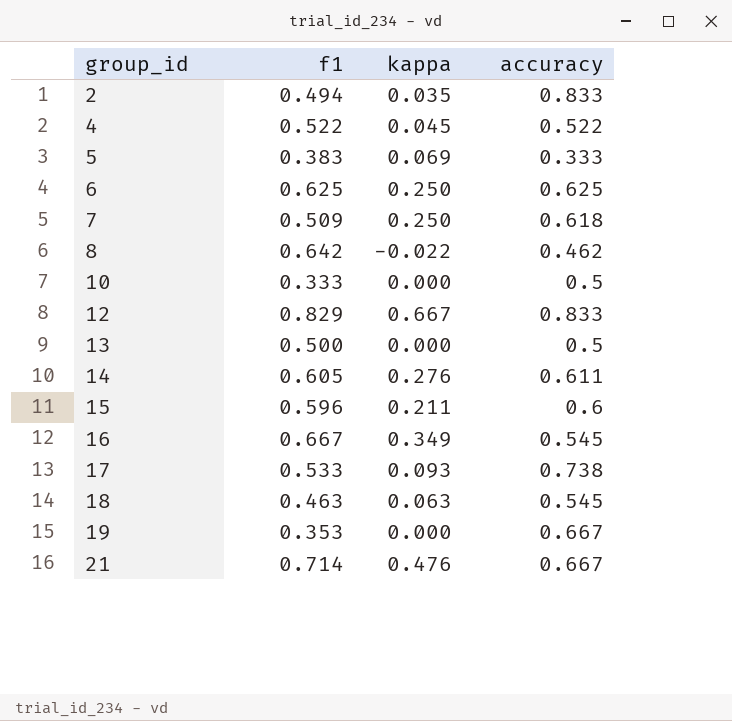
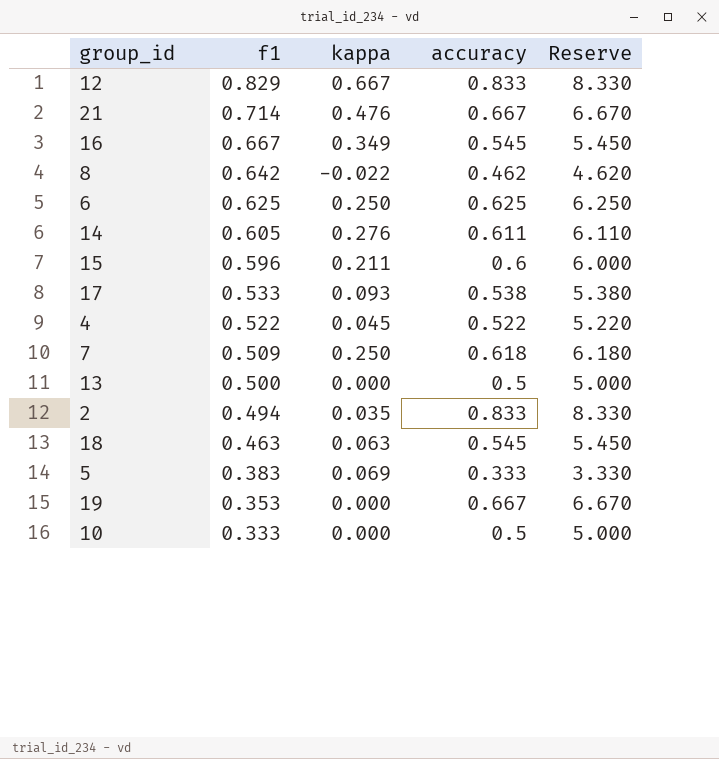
row order: group_id ascending -> f1 descending
column Reserve | formula: none -> [accuracy] * 10
17 | accuracy: 0.738 -> 0.538

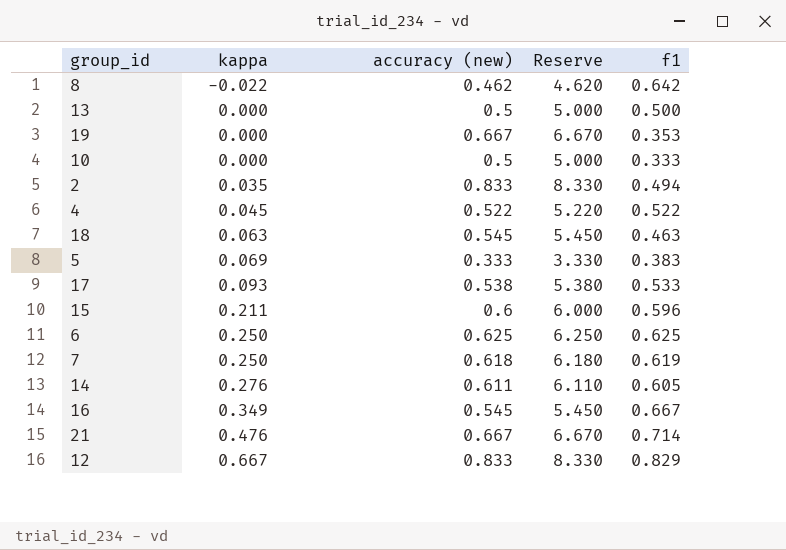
row order: f1 descending -> kappa ascending
column name: accuracy -> accuracy (new)
column f1 | position: 2 -> 5
7 | f1: 0.509 -> 0.619

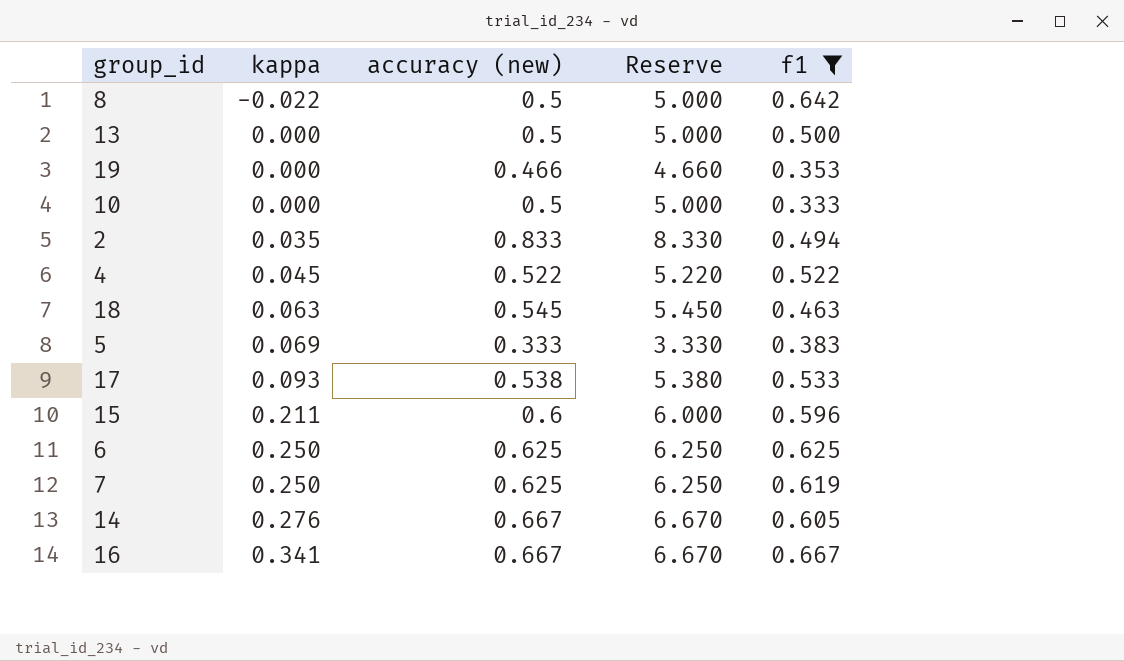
filter: none -> f1 <= 0.667
8 | accuracy (new): 0.462 -> 0.5
8 | Reserve: 4.620 -> 5.000
19 | accuracy (new): 0.667 -> 0.466
19 | Reserve: 6.670 -> 4.660
7 | accuracy (new): 0.618 -> 0.625
7 | Reserve: 6.180 -> 6.250
14 | accuracy (new): 0.611 -> 0.667
14 | Reserve: 6.110 -> 6.670
16 | kappa: 0.349 -> 0.341
16 | accuracy (new): 0.545 -> 0.667
16 | Reserve: 5.450 -> 6.670

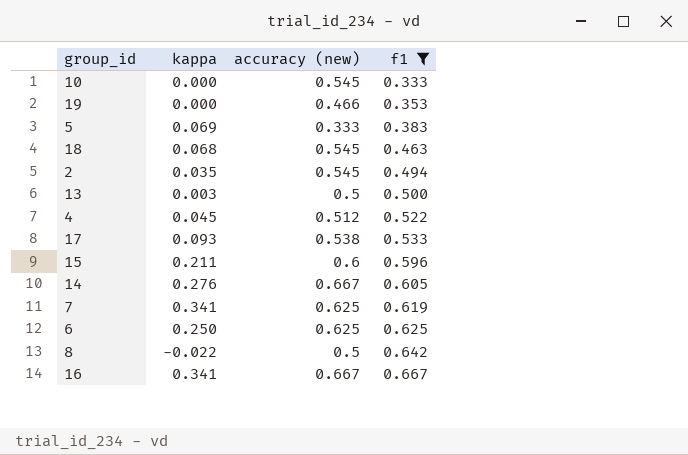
row order: kappa ascending -> f1 ascending
column Reserve | formula: [accuracy (new)] * 10 -> none
10 | accuracy (new): 0.5 -> 0.545
18 | kappa: 0.063 -> 0.068
2 | accuracy (new): 0.833 -> 0.545
13 | kappa: 0.000 -> 0.003
4 | accuracy (new): 0.522 -> 0.512
7 | kappa: 0.250 -> 0.341

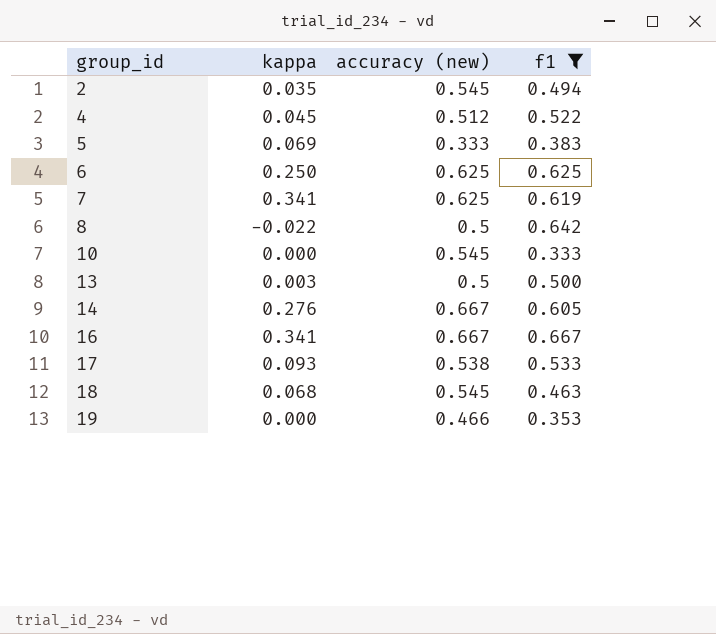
row order: f1 ascending -> group_id ascending
row 15: 0.211 | 0.6 | 0.596 -> none

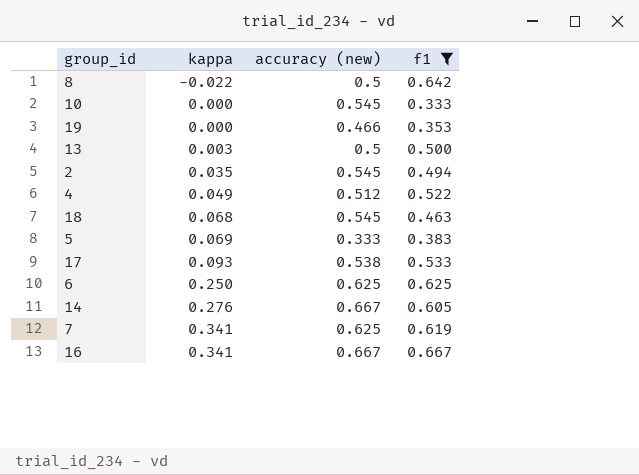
row order: group_id ascending -> kappa ascending
4 | kappa: 0.045 -> 0.049

